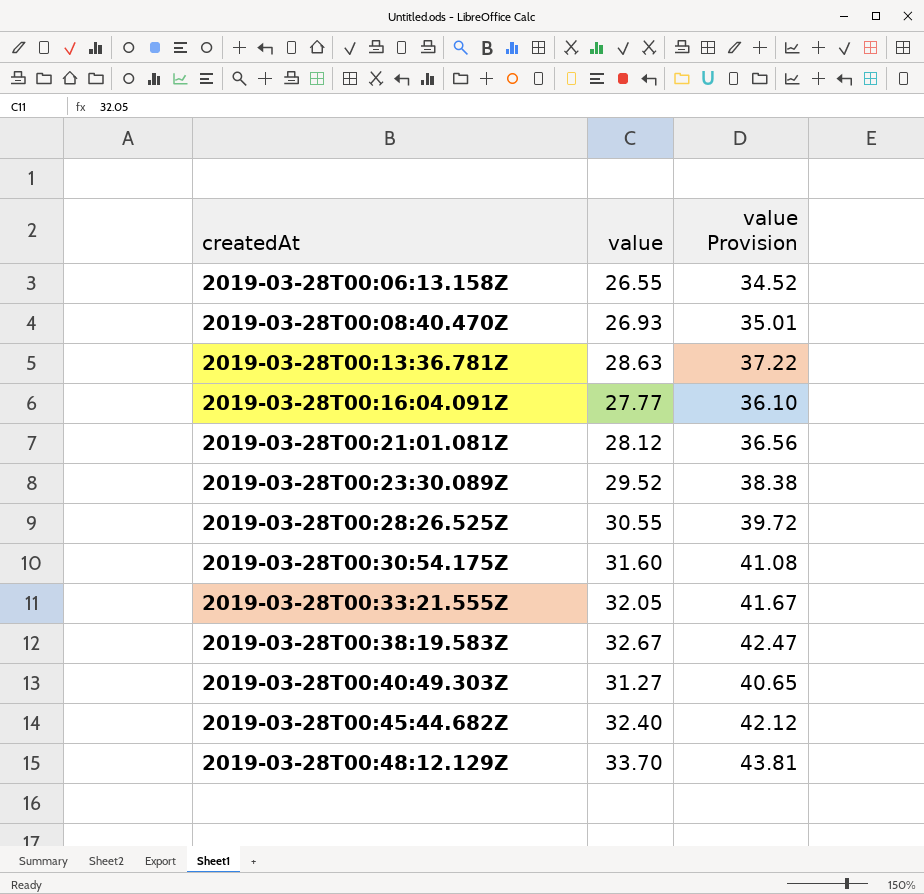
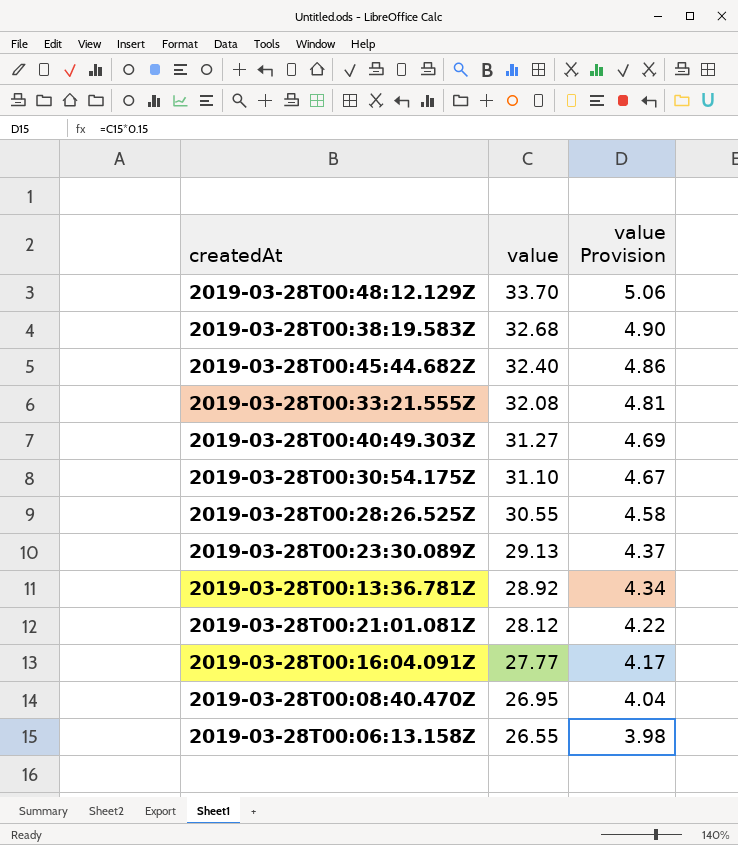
row order: createdAt ascending -> value descending
column value Provision | formula: [value] * 1.3 -> [value] * 0.15
2019-03-28T00:38:19.583Z | value: 32.67 -> 32.68
2019-03-28T00:33:21.555Z | value: 32.05 -> 32.08
2019-03-28T00:30:54.175Z | value: 31.60 -> 31.10
2019-03-28T00:23:30.089Z | value: 29.52 -> 29.13
2019-03-28T00:13:36.781Z | value: 28.63 -> 28.92
2019-03-28T00:08:40.470Z | value: 26.93 -> 26.95

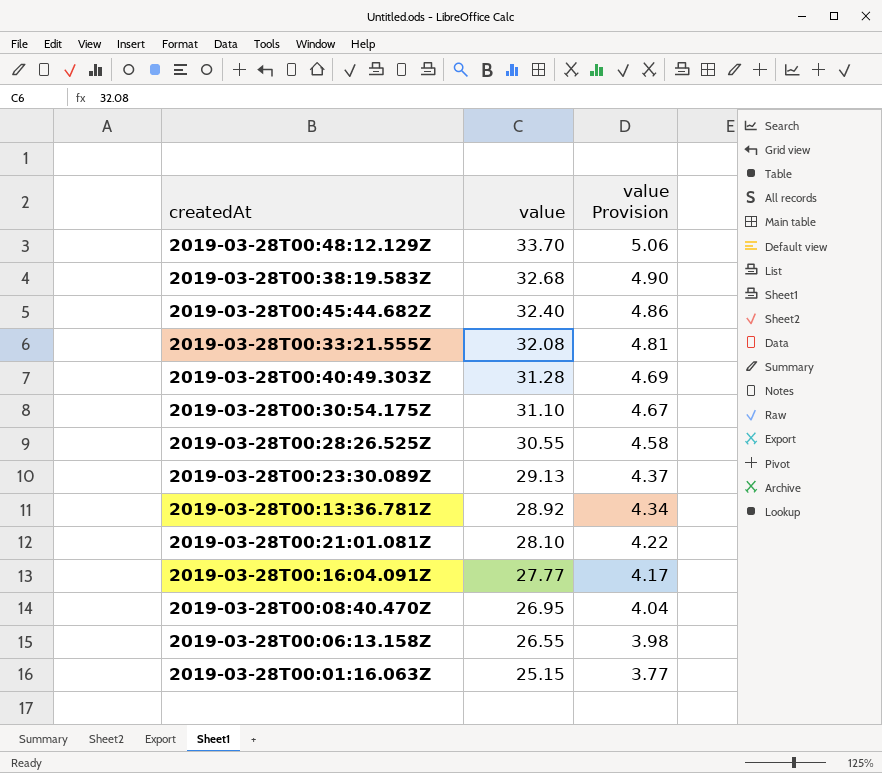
2019-03-28T00:40:49.303Z | value: 31.27 -> 31.28
2019-03-28T00:21:01.081Z | value: 28.12 -> 28.10
row 2019-03-28T00:01:16.063Z: none -> 25.15 | 3.77

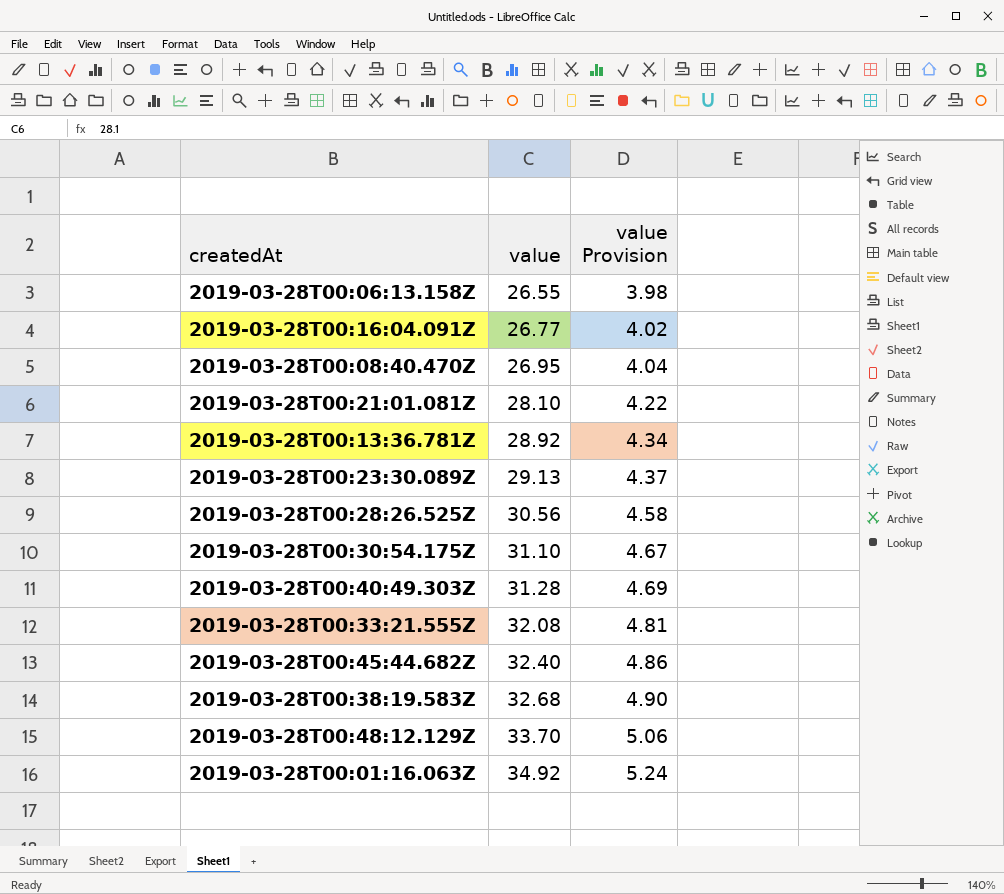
row order: value descending -> value ascending
2019-03-28T00:16:04.091Z | value: 27.77 -> 26.77
2019-03-28T00:16:04.091Z | value Provision: 4.17 -> 4.02
2019-03-28T00:28:26.525Z | value: 30.55 -> 30.56
2019-03-28T00:01:16.063Z | value: 25.15 -> 34.92
2019-03-28T00:01:16.063Z | value Provision: 3.77 -> 5.24

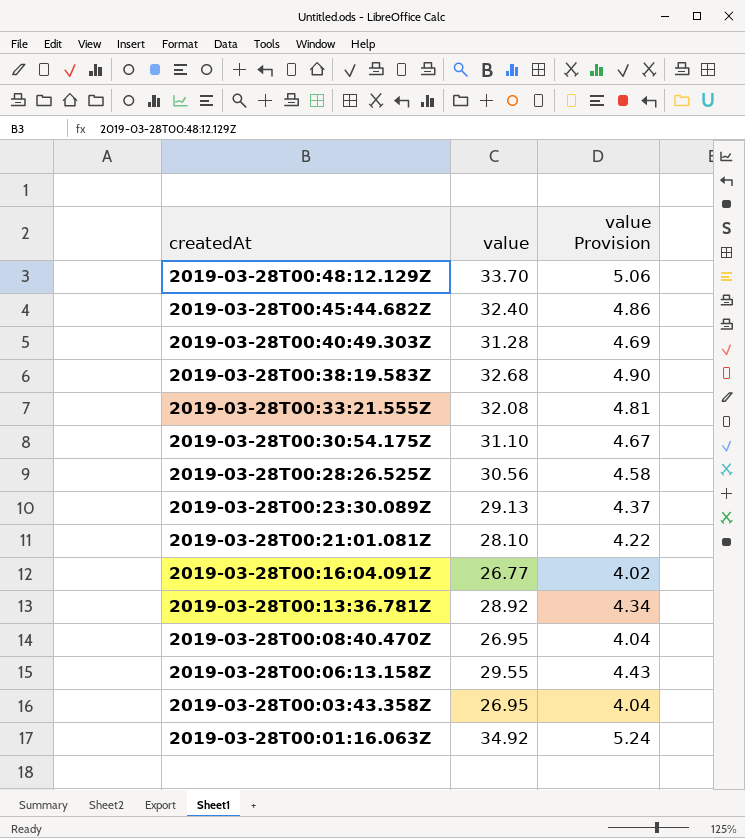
row order: value ascending -> createdAt descending
2019-03-28T00:06:13.158Z | value: 26.55 -> 29.55
2019-03-28T00:06:13.158Z | value Provision: 3.98 -> 4.43
row 2019-03-28T00:03:43.358Z: none -> 26.95 | 4.04

